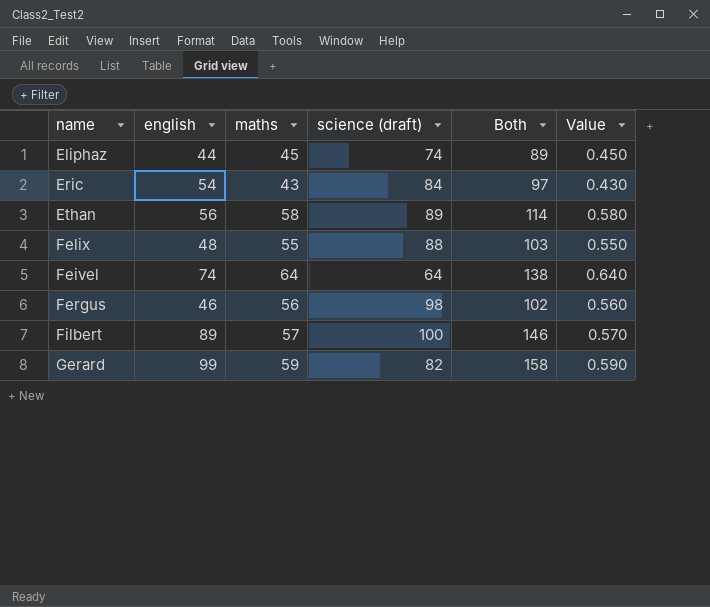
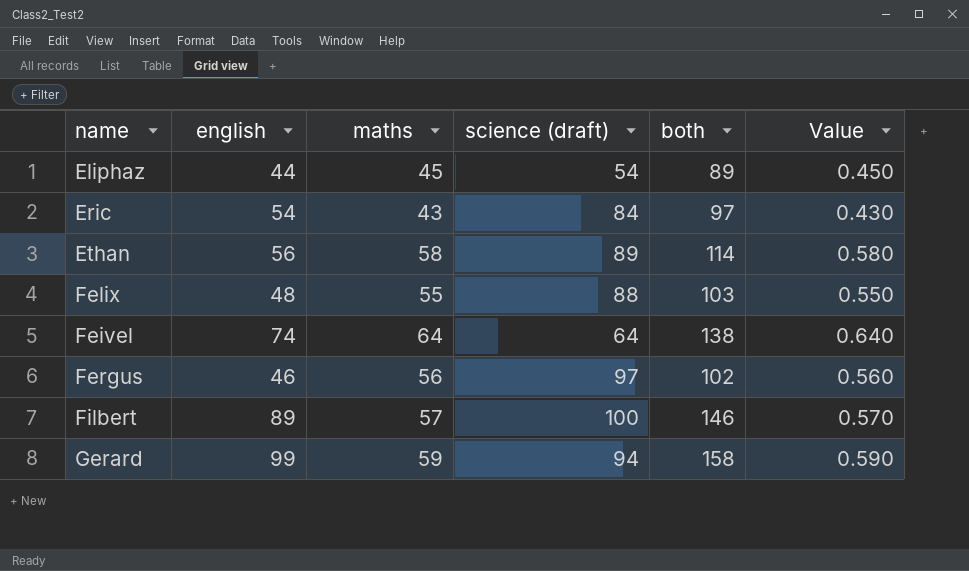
column name: Both -> both
Eliphaz | science (draft): 74 -> 54
Fergus | science (draft): 98 -> 97
Gerard | science (draft): 82 -> 94

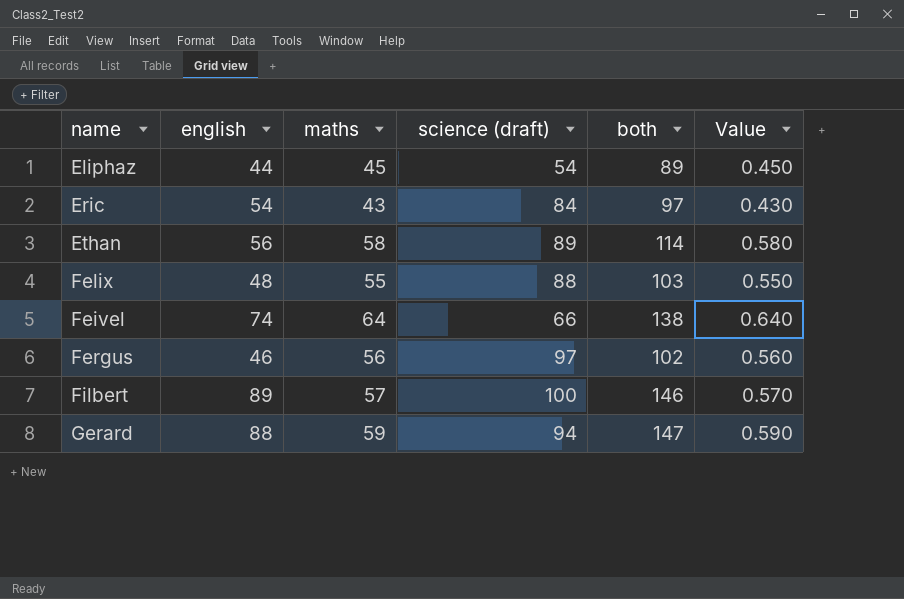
Feivel | science (draft): 64 -> 66
Gerard | english: 99 -> 88
Gerard | both: 158 -> 147

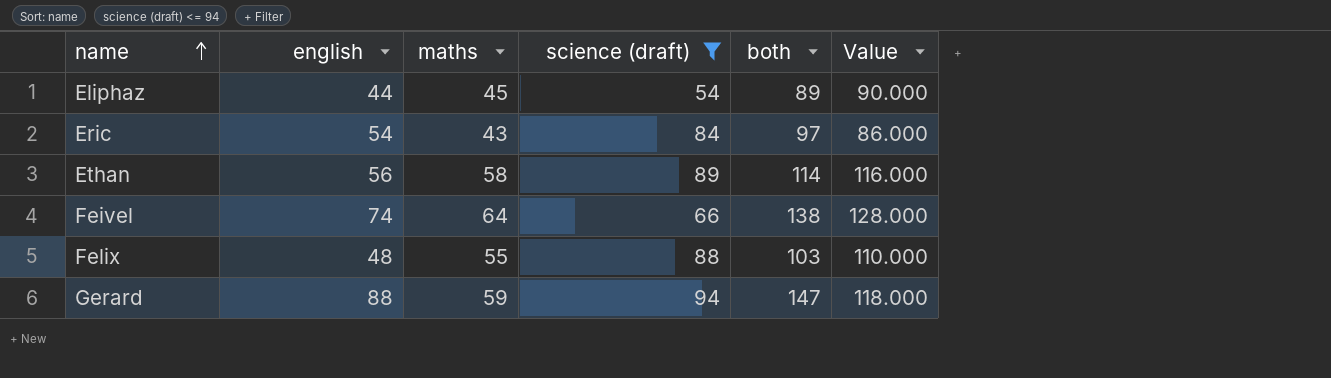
filter: none -> science (draft) <= 94
row order: none -> name ascending
column Value | formula: [maths] * 0.01 -> [maths] * 2

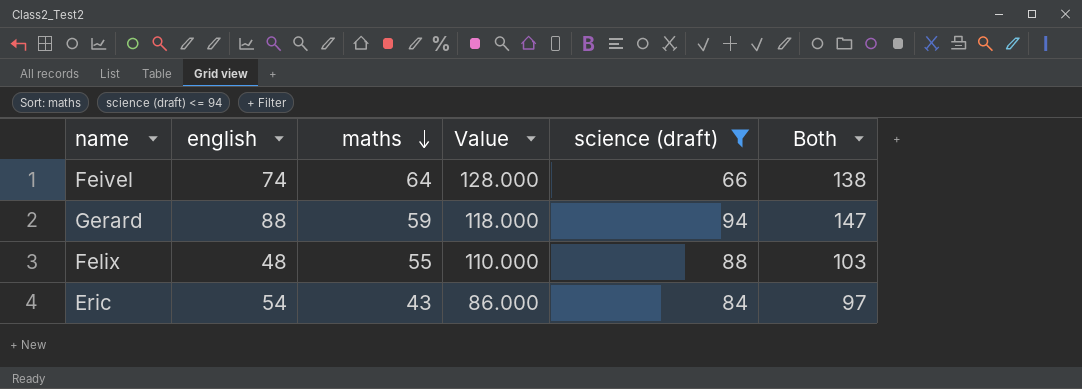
row order: name ascending -> maths descending
column Value | position: 6 -> 4
column name: both -> Both
row Eliphaz: 44 | 45 | 54 | 89 | 90.000 -> none
row Ethan: 56 | 58 | 89 | 114 | 116.000 -> none

